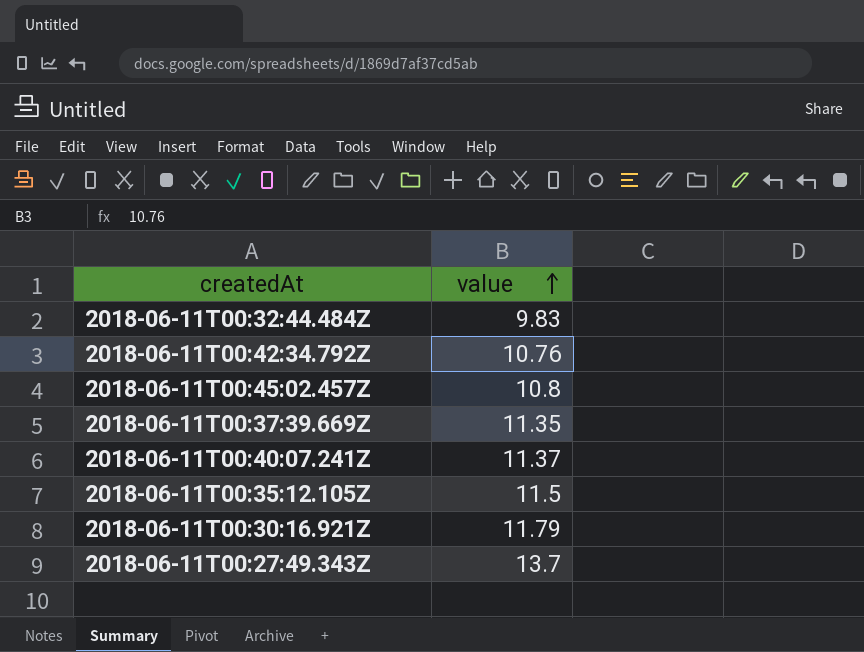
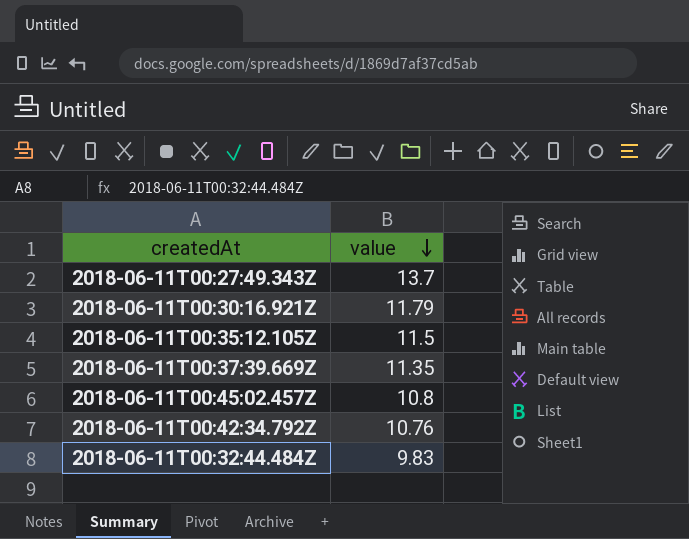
row order: value ascending -> value descending
row 2018-06-11T00:40:07.241Z: 11.37 -> none

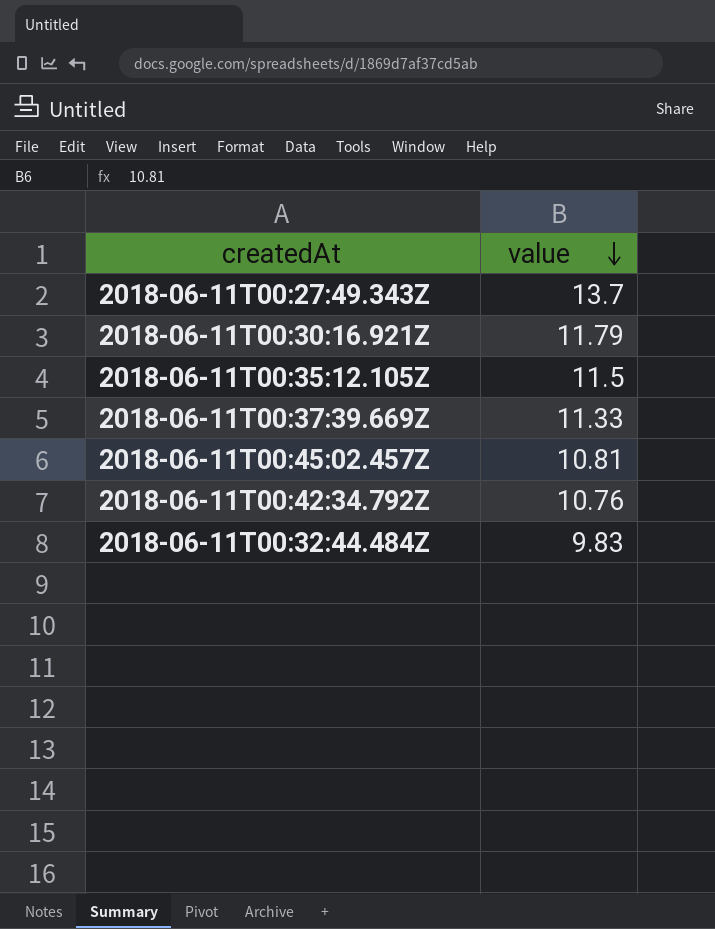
2018-06-11T00:37:39.669Z | value: 11.35 -> 11.33
2018-06-11T00:45:02.457Z | value: 10.8 -> 10.81

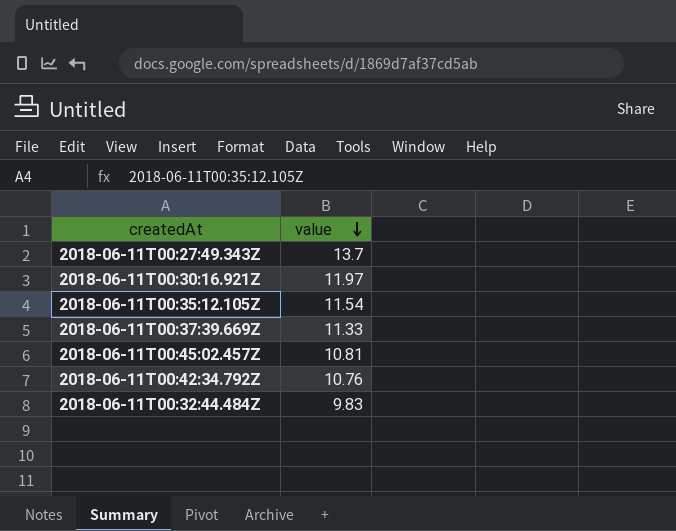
2018-06-11T00:30:16.921Z | value: 11.79 -> 11.97
2018-06-11T00:35:12.105Z | value: 11.5 -> 11.54

